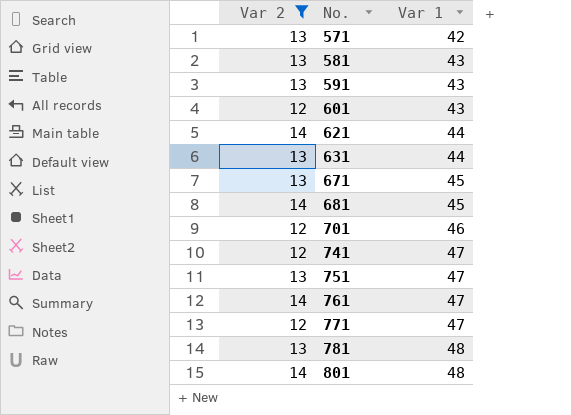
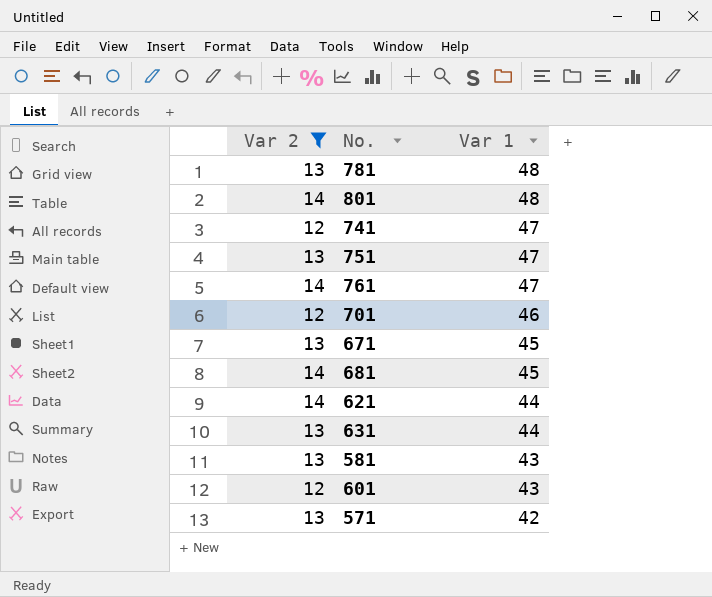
row order: No. ascending -> Var 1 descending
row 591: 13 | 43 -> none
row 771: 12 | 47 -> none

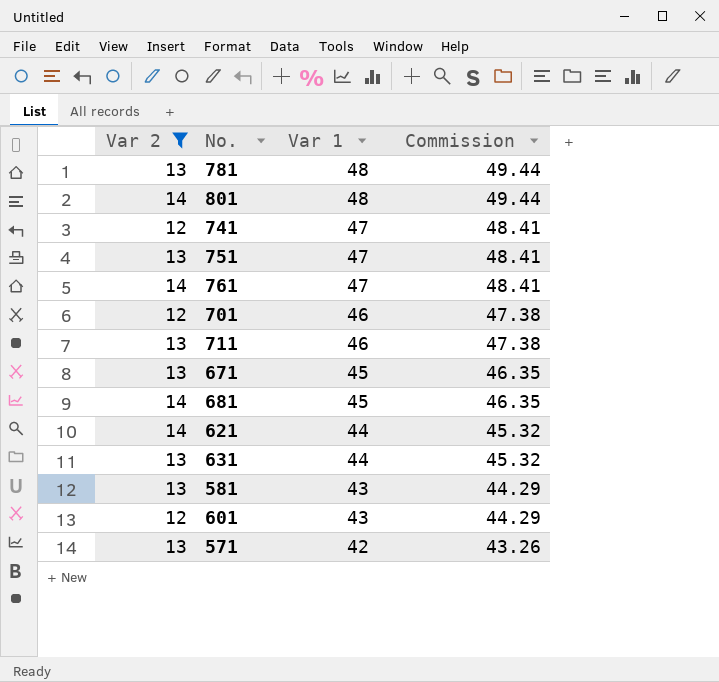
column Commission | formula: none -> [Var 1] * 1.03
row 711: none -> 13 | 46 | 47.38

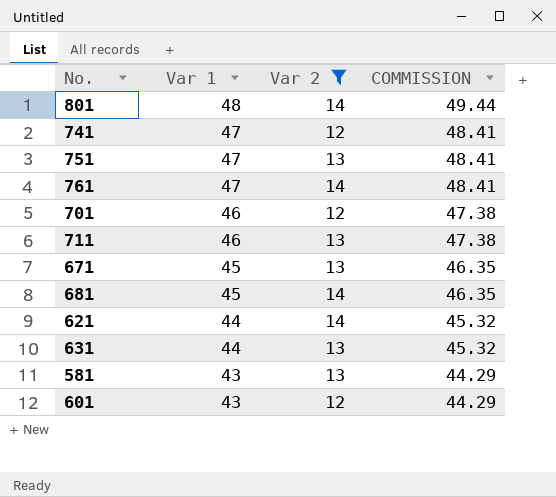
column Var 2 | position: 1 -> 3
column name: Commission -> COMMISSION
row 781: 13 | 48 | 49.44 -> none
row 571: 13 | 42 | 43.26 -> none

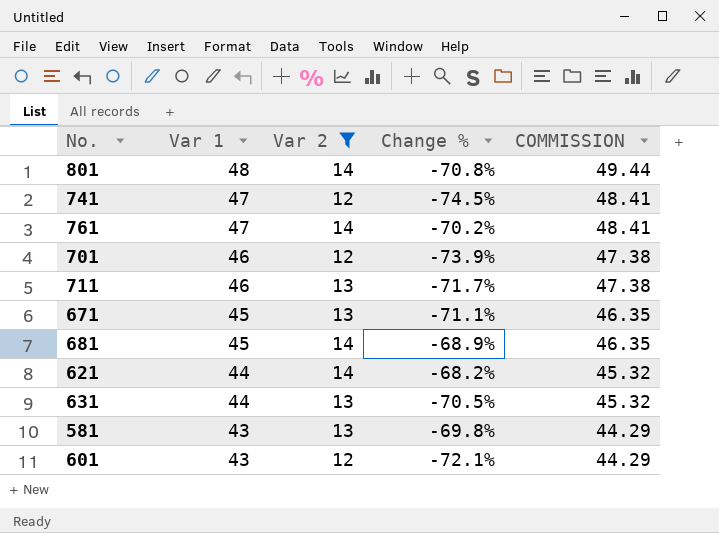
column Change % | formula: none -> ([Var 2] - [Var 1]) / [Var 1]
row 751: 47 | 13 | 48.41 -> none

